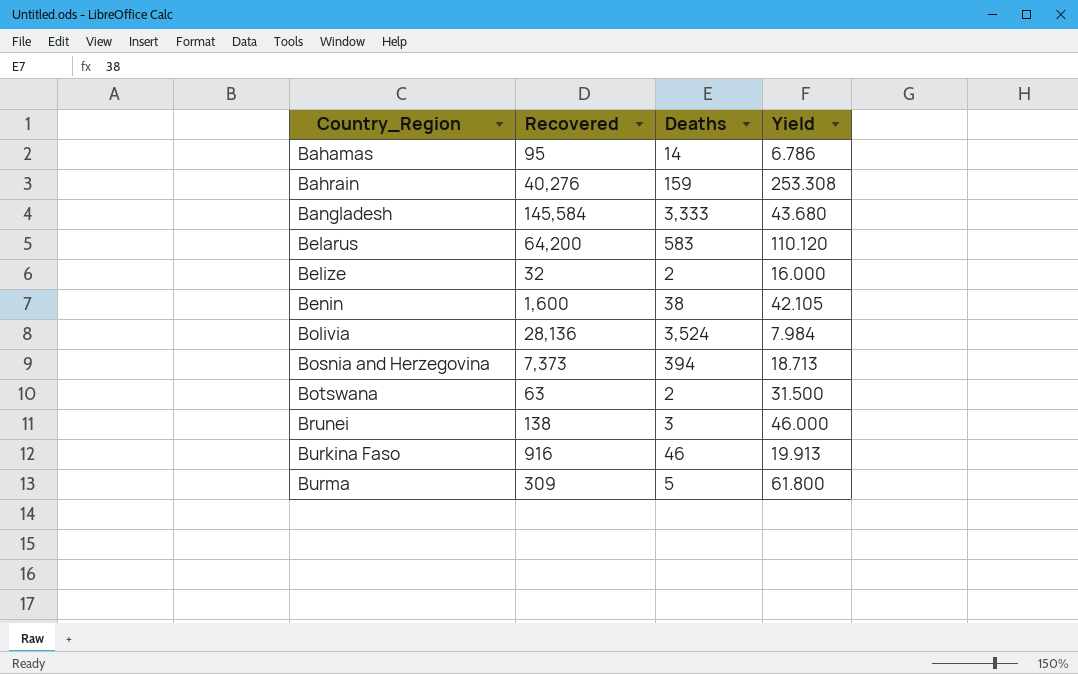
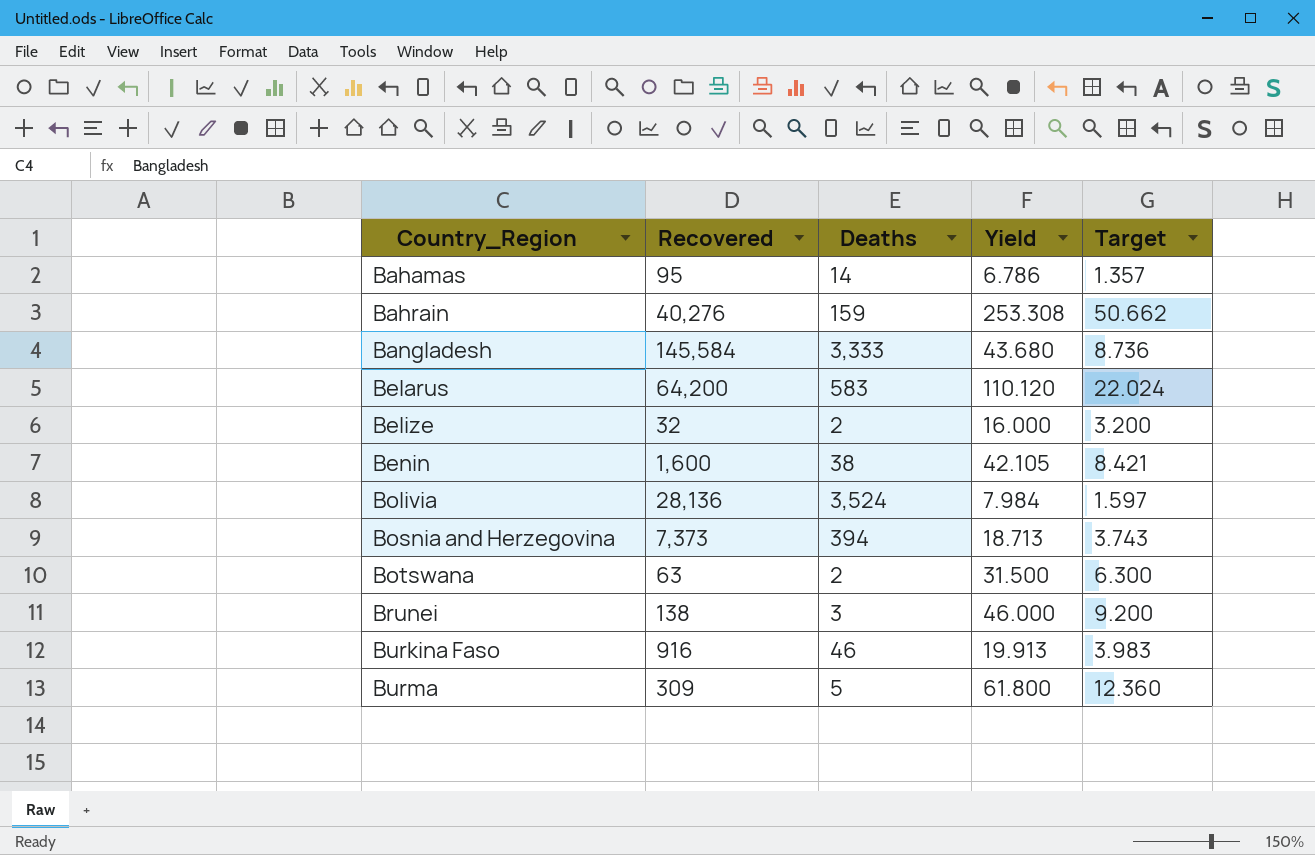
column Target | formula: none -> [Yield] * 0.2

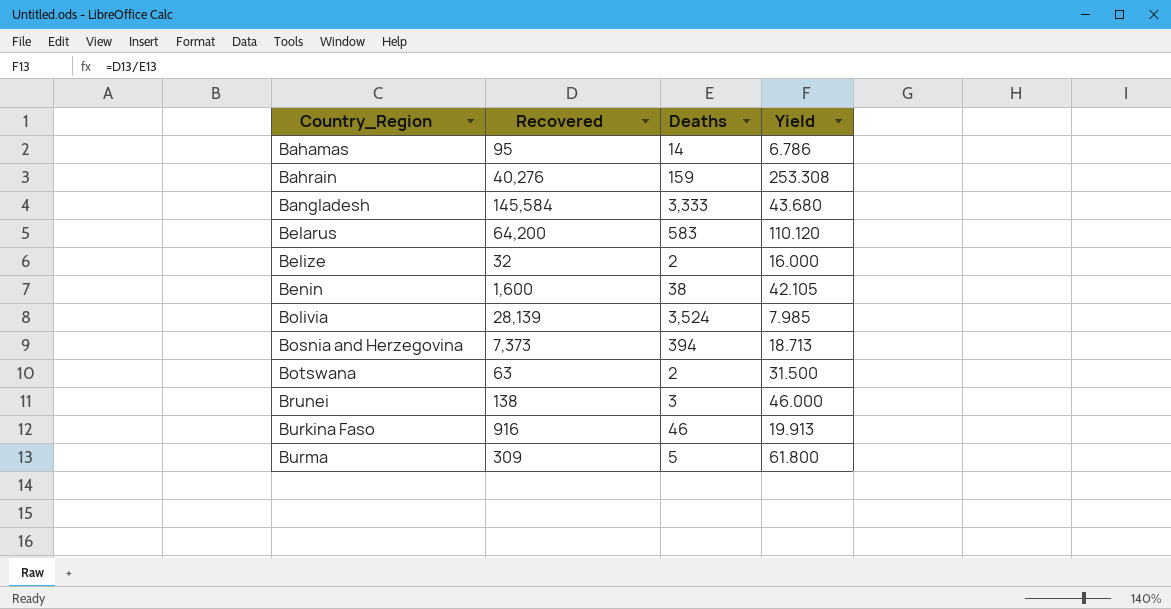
column Target | formula: [Yield] * 0.2 -> none
Bolivia | Recovered: 28,136 -> 28,139
Bolivia | Yield: 7.984 -> 7.985

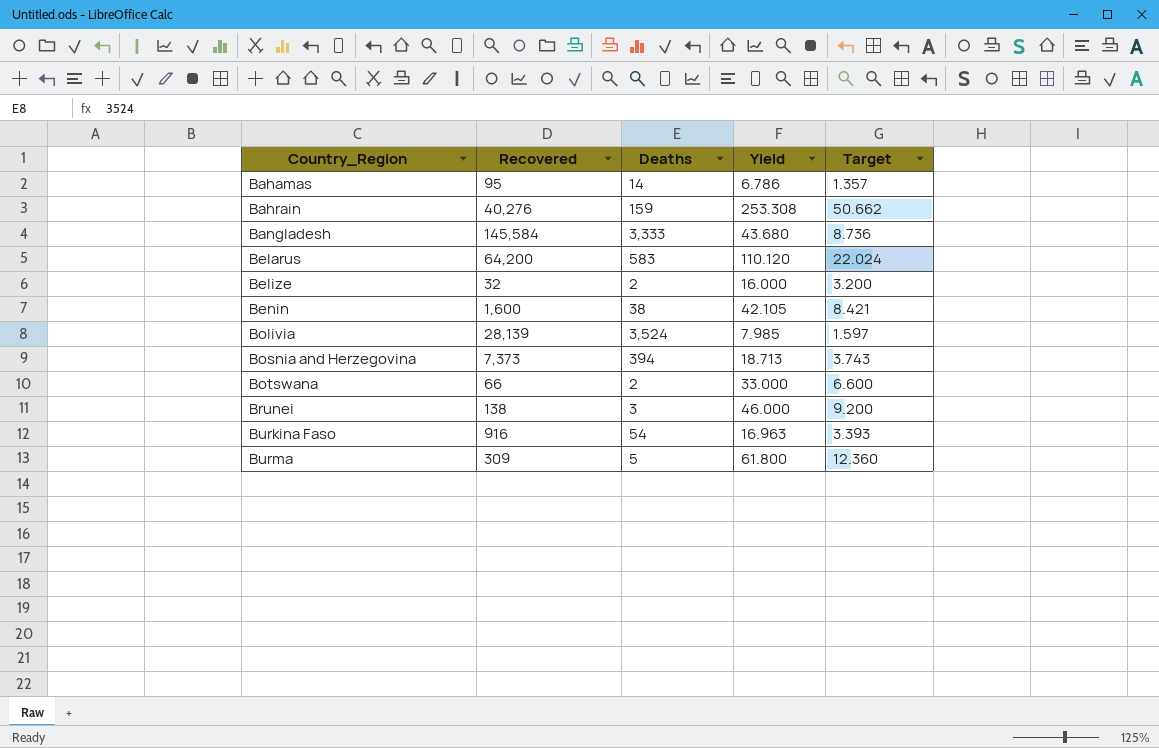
column Target | formula: none -> [Yield] * 0.2
Botswana | Recovered: 63 -> 66
Botswana | Yield: 31.500 -> 33.000
Burkina Faso | Deaths: 46 -> 54
Burkina Faso | Yield: 19.913 -> 16.963

